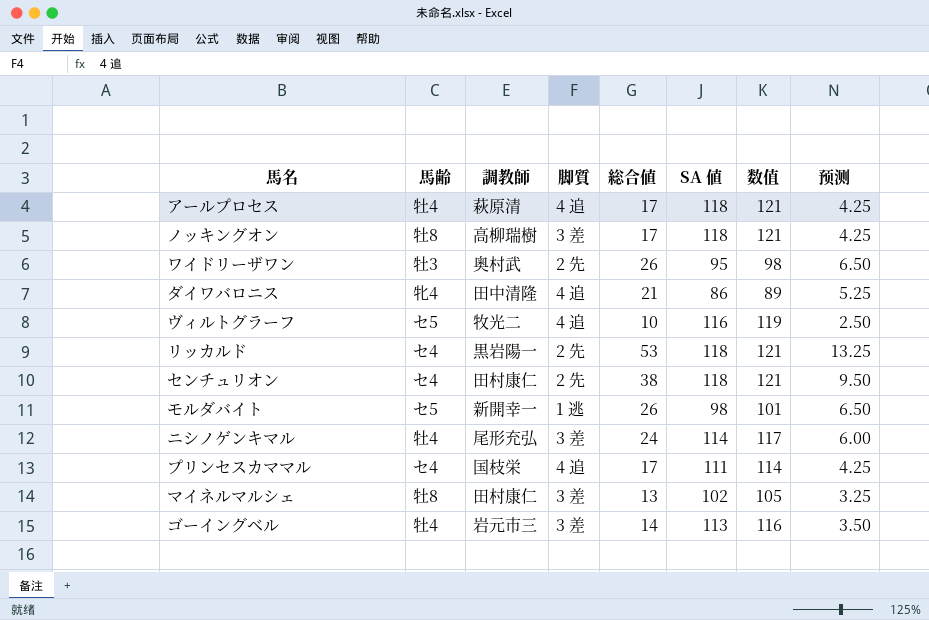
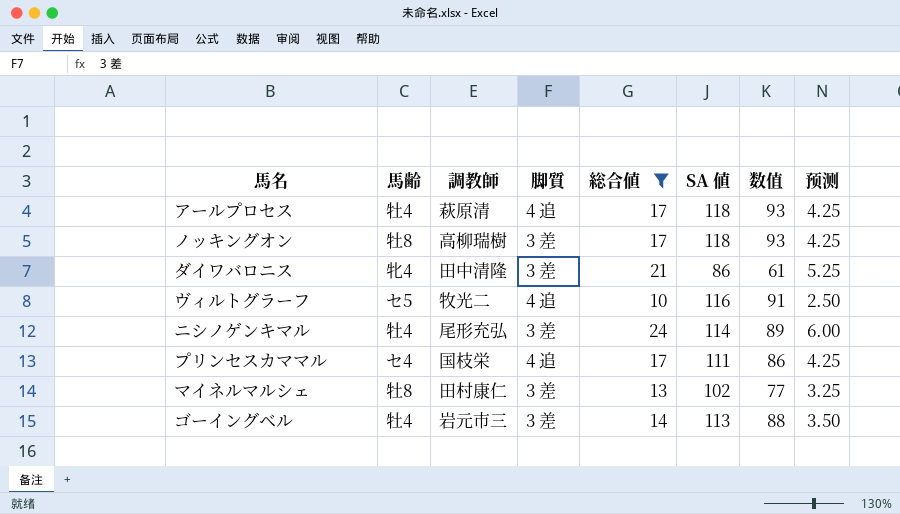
filter: none -> 総合値 <= 24
column 数值 | formula: [SA 値] + 3 -> [SA 値] - 25
ダイワバロニス | 脚質: 4 追 -> 3 差

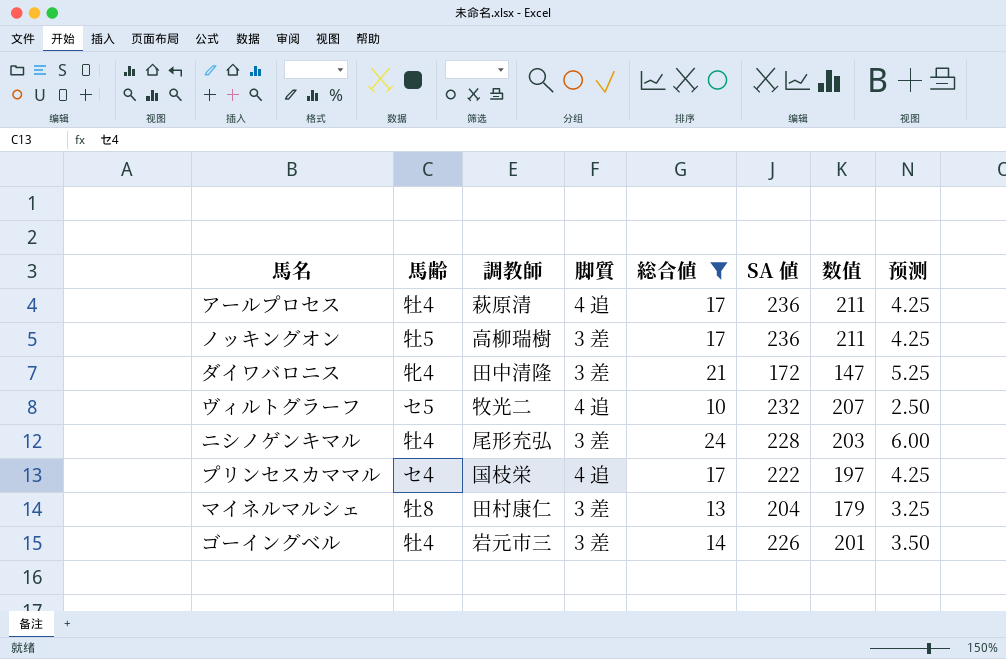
アールプロセス | SA 値: 118 -> 236
アールプロセス | 数值: 93 -> 211
ノッキングオン | 馬齢: 牡8 -> 牡5
ノッキングオン | SA 値: 118 -> 236
ノッキングオン | 数值: 93 -> 211
ダイワバロニス | SA 値: 86 -> 172
ダイワバロニス | 数值: 61 -> 147
ヴィルトグラーフ | SA 値: 116 -> 232
ヴィルトグラーフ | 数值: 91 -> 207
ニシノゲンキマル | SA 値: 114 -> 228
ニシノゲンキマル | 数值: 89 -> 203
プリンセスカママル | SA 値: 111 -> 222
プリンセスカママル | 数值: 86 -> 197
マイネルマルシェ | SA 値: 102 -> 204
マイネルマルシェ | 数值: 77 -> 179
ゴーイングベル | SA 値: 113 -> 226
ゴーイングベル | 数值: 88 -> 201

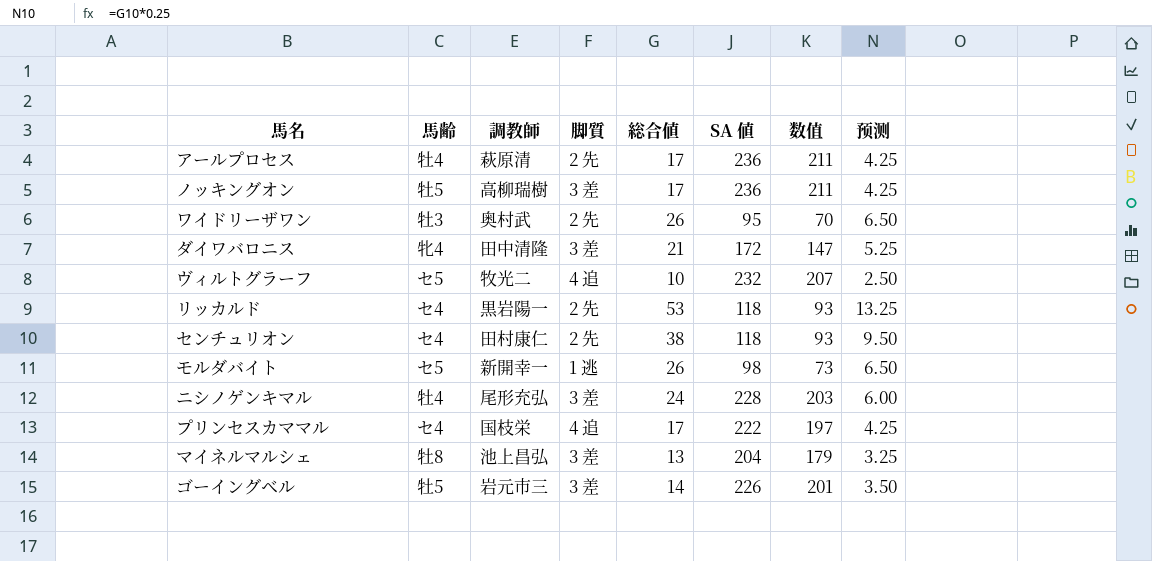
filter: 総合値 <= 24 -> none
アールプロセス | 脚質: 4 追 -> 2 先
マイネルマルシェ | 調教師: 田村康仁 -> 池上昌弘
ゴーイングベル | 馬齢: 牡4 -> 牡5

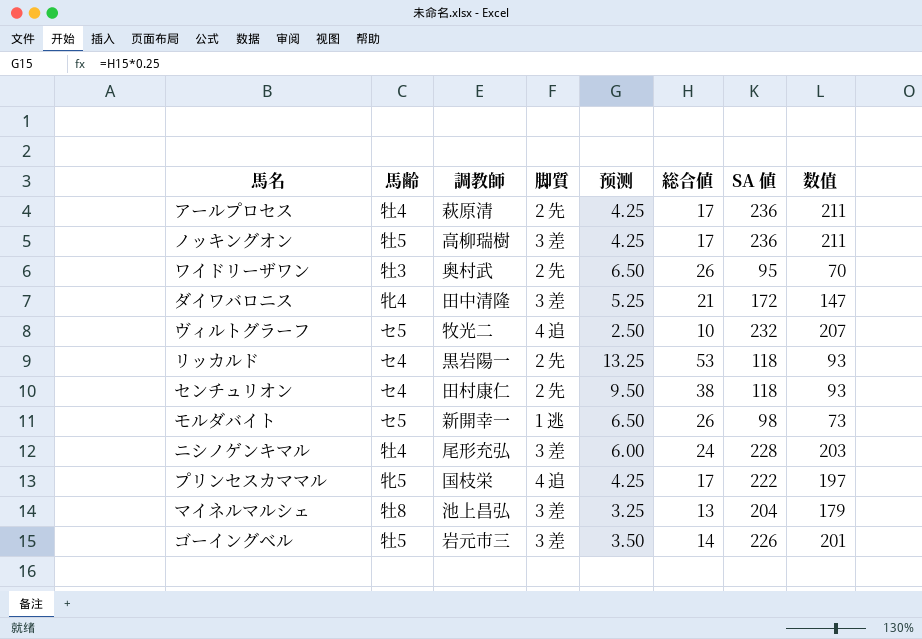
column 预测 | position: 8 -> 5
プリンセスカママル | 馬齢: セ4 -> 牝5

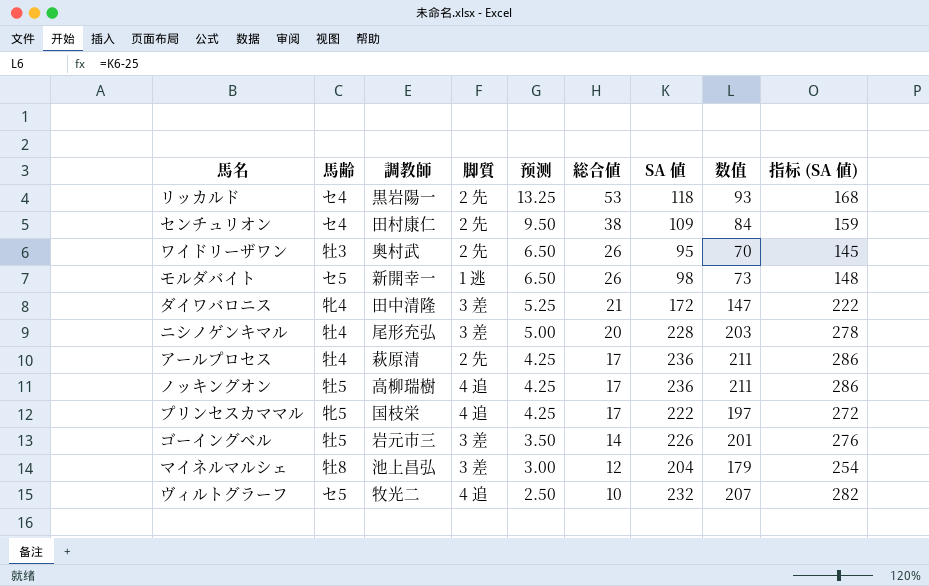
row order: none -> 预测 descending
column 指标 (SA 値) | formula: none -> [SA 値] + 50
センチュリオン | SA 値: 118 -> 109
センチュリオン | 数值: 93 -> 84
ニシノゲンキマル | 预测: 6.00 -> 5.00
ニシノゲンキマル | 総合値: 24 -> 20
ノッキングオン | 脚質: 3 差 -> 4 追
マイネルマルシェ | 预测: 3.25 -> 3.00
マイネルマルシェ | 総合値: 13 -> 12

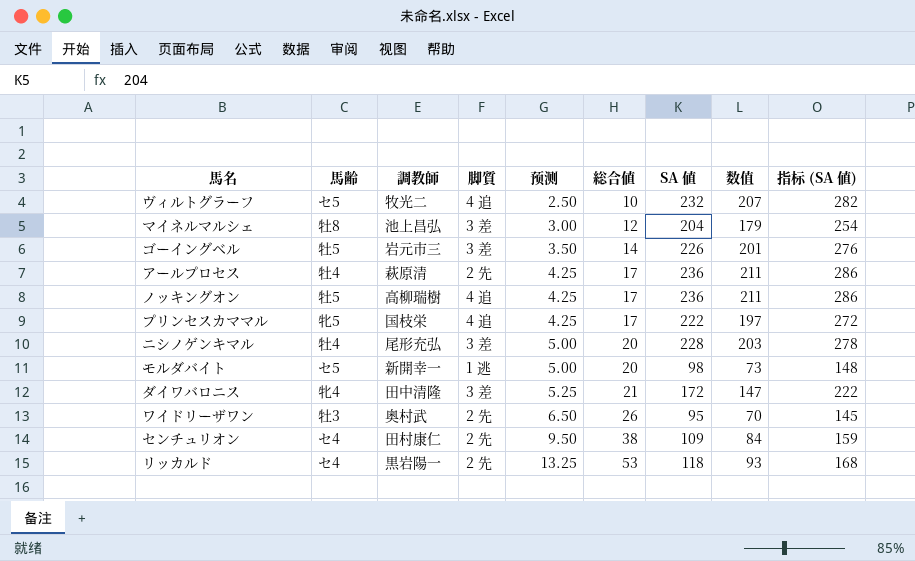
row order: 预测 descending -> 预测 ascending
モルダバイト | 预测: 6.50 -> 5.00
モルダバイト | 総合値: 26 -> 20

